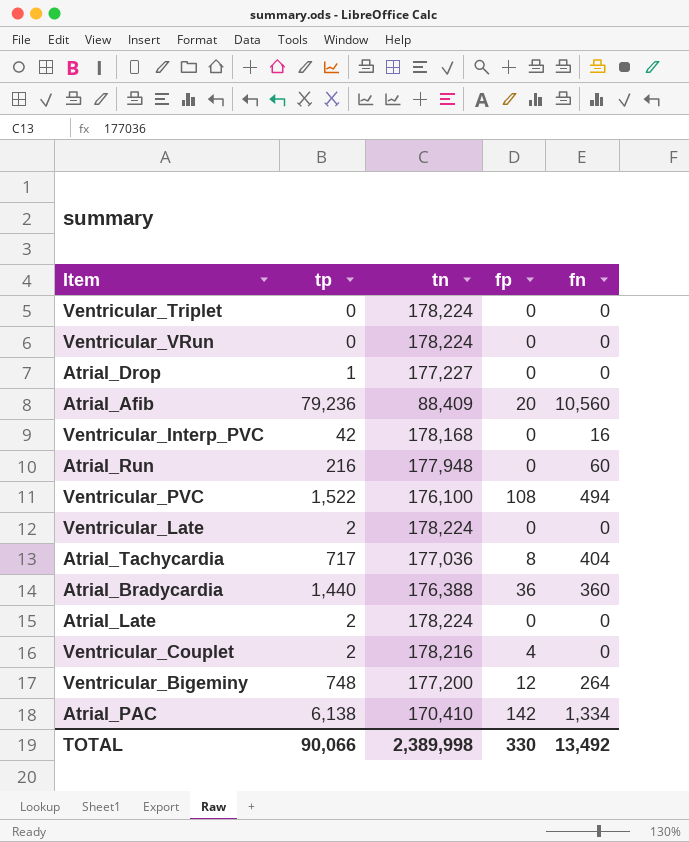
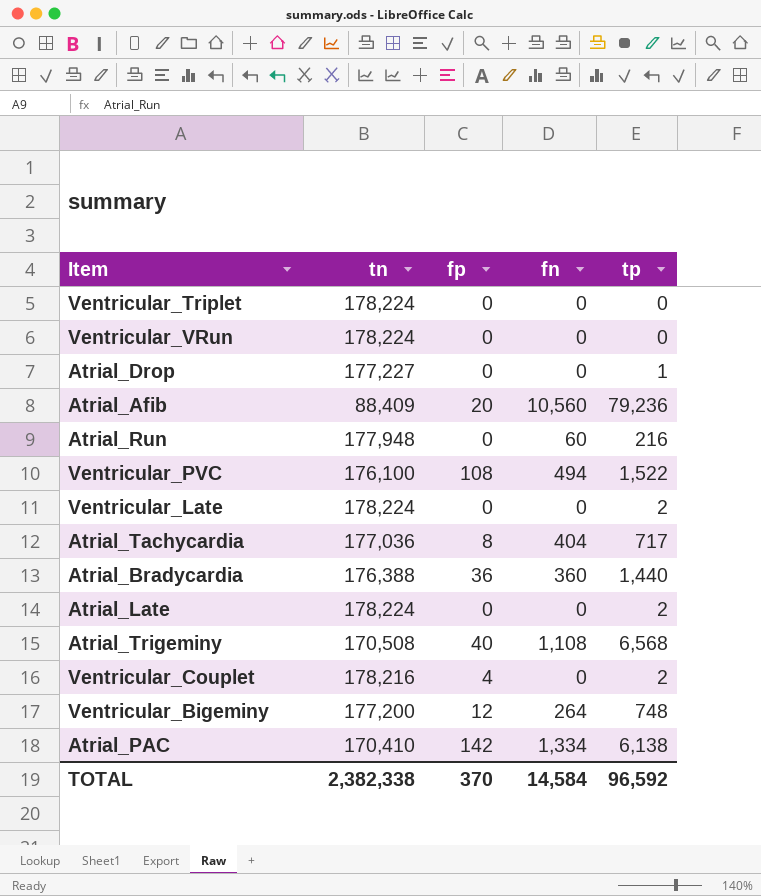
column tp | position: 2 -> 5
row Ventricular_Interp_PVC: 42 | 178,168 | 0 | 16 -> none
row Atrial_Trigeminy: none -> 170,508 | 40 | 1,108 | 6,568
TOTAL | tn: 2,389,998 -> 2,382,338
TOTAL | fp: 330 -> 370
TOTAL | fn: 13,492 -> 14,584
TOTAL | tp: 90,066 -> 96,592

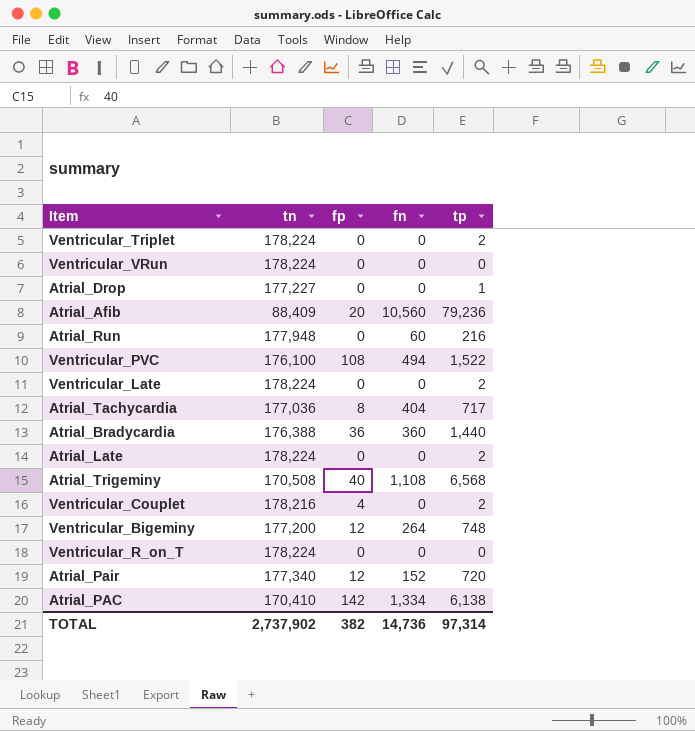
Ventricular_Triplet | tp: 0 -> 2
row Ventricular_R_on_T: none -> 178,224 | 0 | 0 | 0
row Atrial_Pair: none -> 177,340 | 12 | 152 | 720
TOTAL | tn: 2,382,338 -> 2,737,902
TOTAL | fp: 370 -> 382
TOTAL | fn: 14,584 -> 14,736
TOTAL | tp: 96,592 -> 97,314

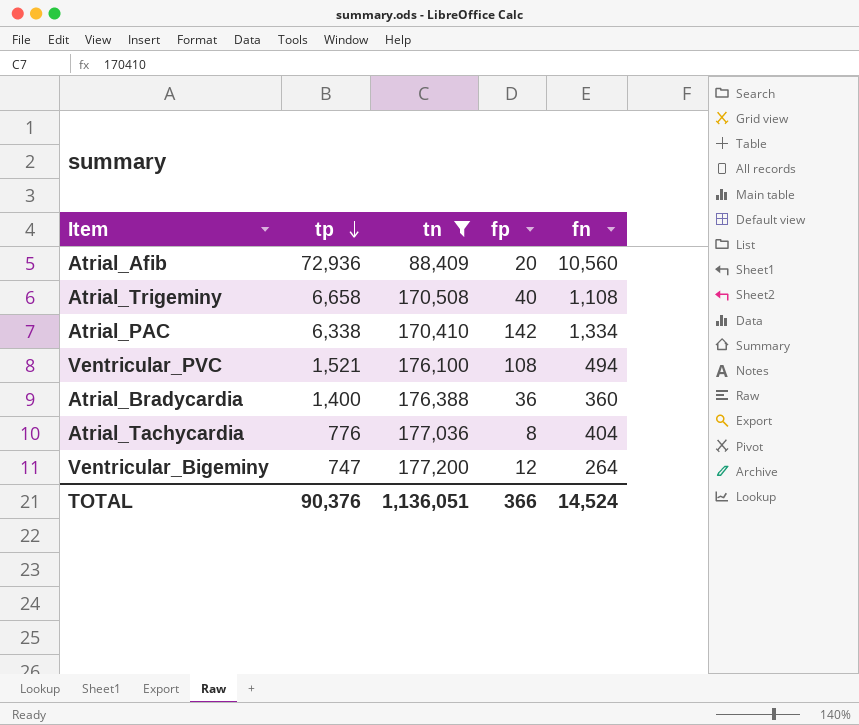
filter: none -> tn <= 177,200
row order: none -> tp descending
column tp | position: 5 -> 2
Atrial_Afib | tp: 79,236 -> 72,936
Atrial_Trigeminy | tp: 6,568 -> 6,658
Atrial_PAC | tp: 6,138 -> 6,338
Ventricular_PVC | tp: 1,522 -> 1,521
Atrial_Bradycardia | tp: 1,440 -> 1,400
Atrial_Tachycardia | tp: 717 -> 776
Ventricular_Bigeminy | tp: 748 -> 747
TOTAL | tp: 97,314 -> 90,376
TOTAL | tn: 2,737,902 -> 1,136,051
TOTAL | fp: 382 -> 366
TOTAL | fn: 14,736 -> 14,524

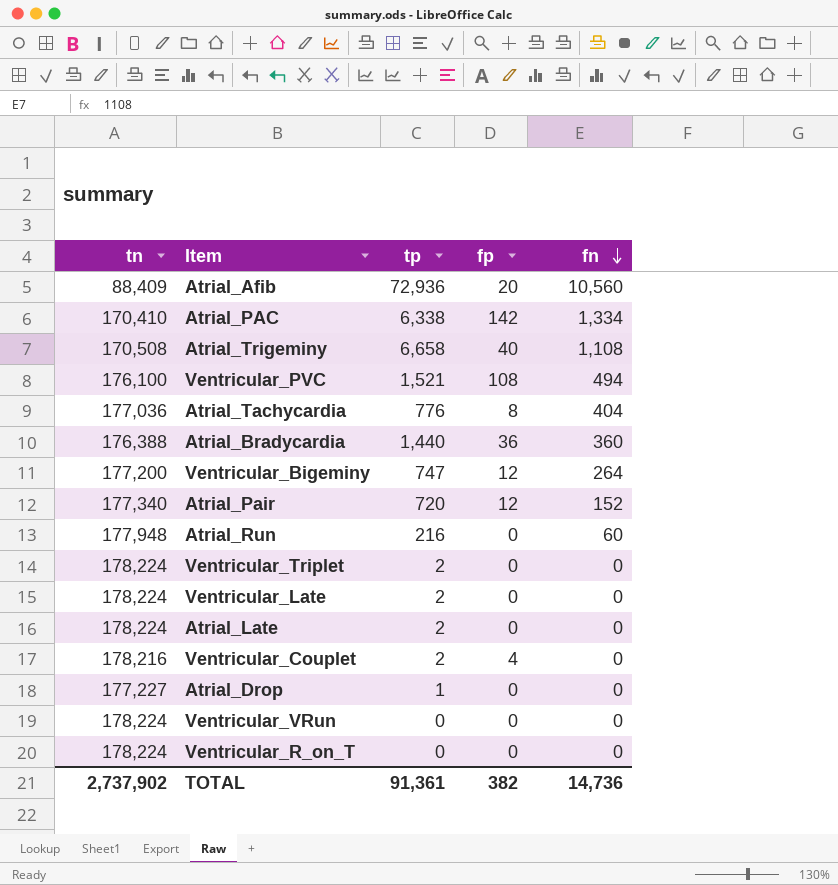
filter: tn <= 177,200 -> none
row order: tp descending -> fn descending
column tn | position: 3 -> 1
Atrial_Bradycardia | tp: 1,400 -> 1,440
TOTAL | tn: 1,136,051 -> 2,737,902
TOTAL | tp: 90,376 -> 91,361
TOTAL | fp: 366 -> 382
TOTAL | fn: 14,524 -> 14,736

